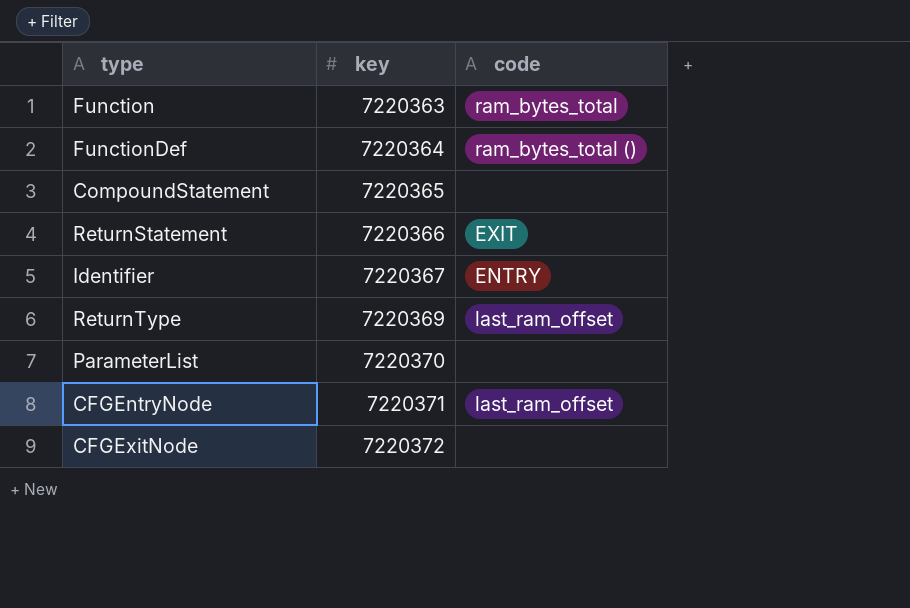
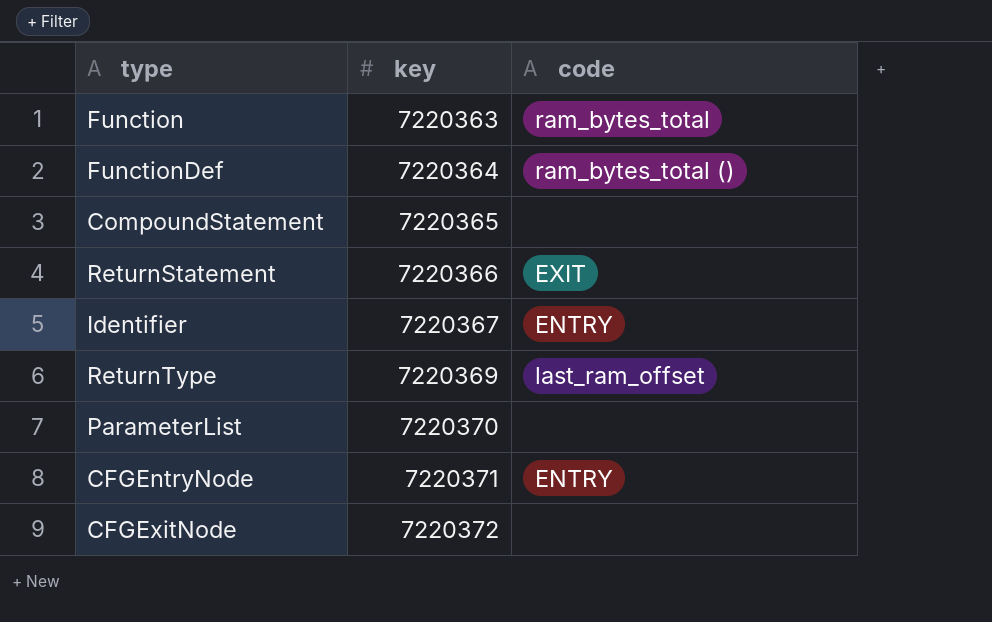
CFGEntryNode | code: last_ram_offset -> ENTRY

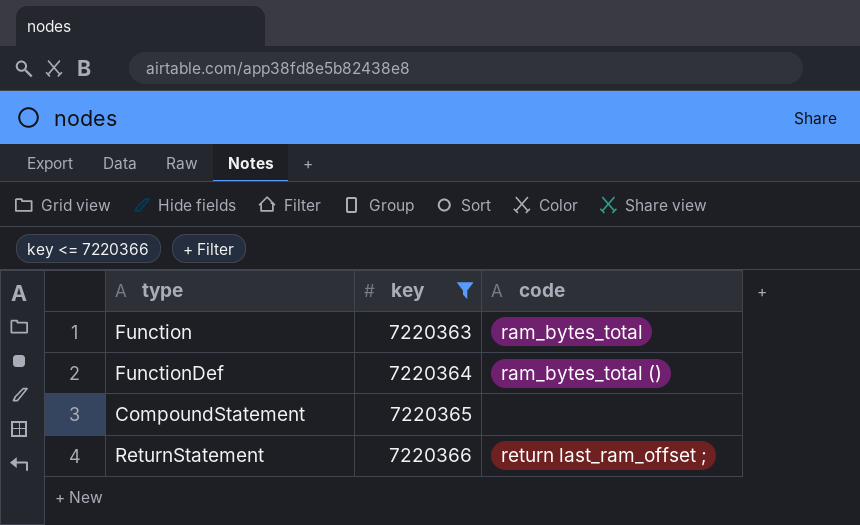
filter: none -> key <= 7220366
ReturnStatement | code: EXIT -> return last_ram_offset ;

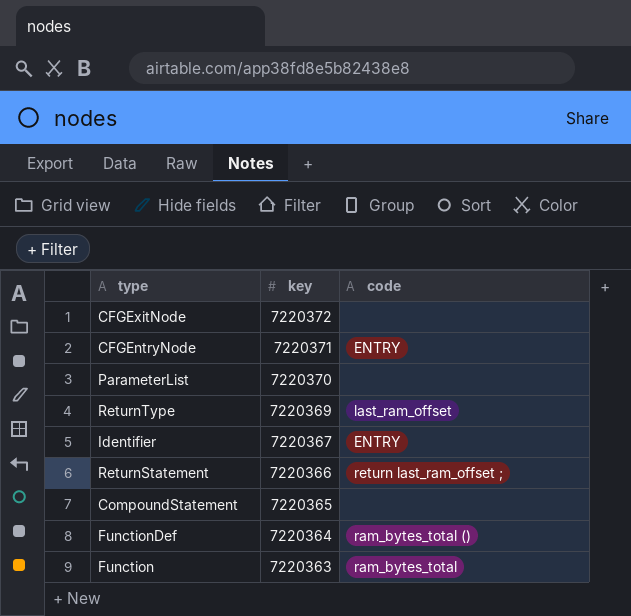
filter: key <= 7220366 -> none
row order: key ascending -> key descending

